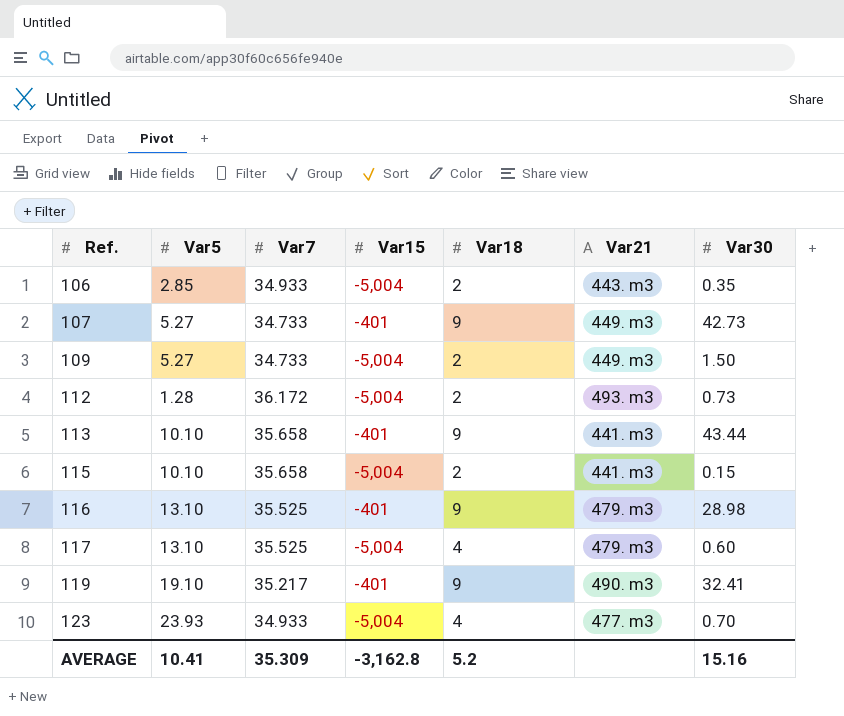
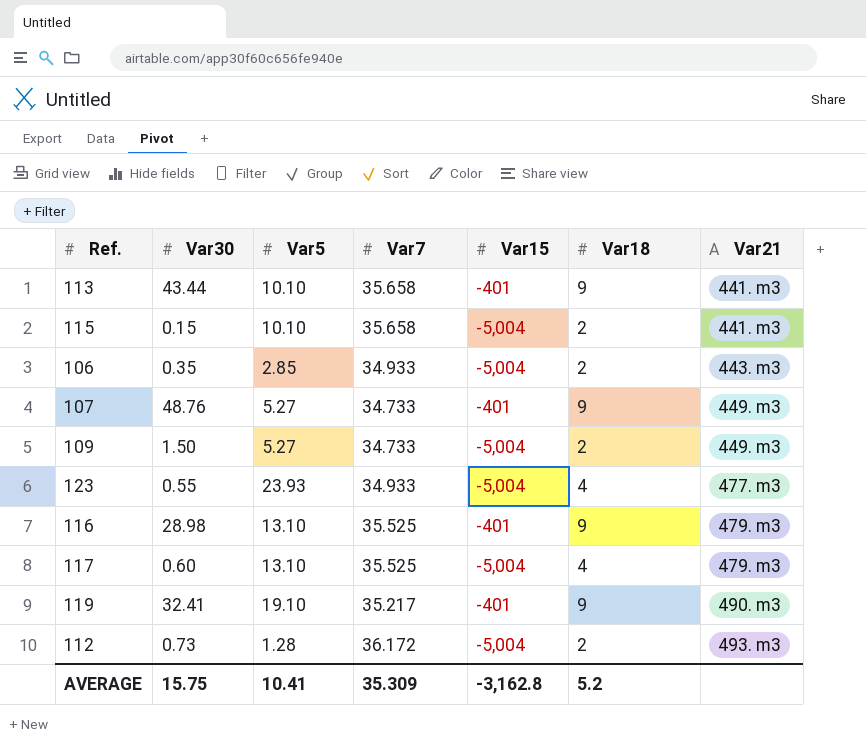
row order: Ref. ascending -> Var21 ascending
column Var30 | position: 7 -> 2
107 | Var30: 42.73 -> 48.76
123 | Var30: 0.70 -> 0.55
AVERAGE | Var30: 15.16 -> 15.75

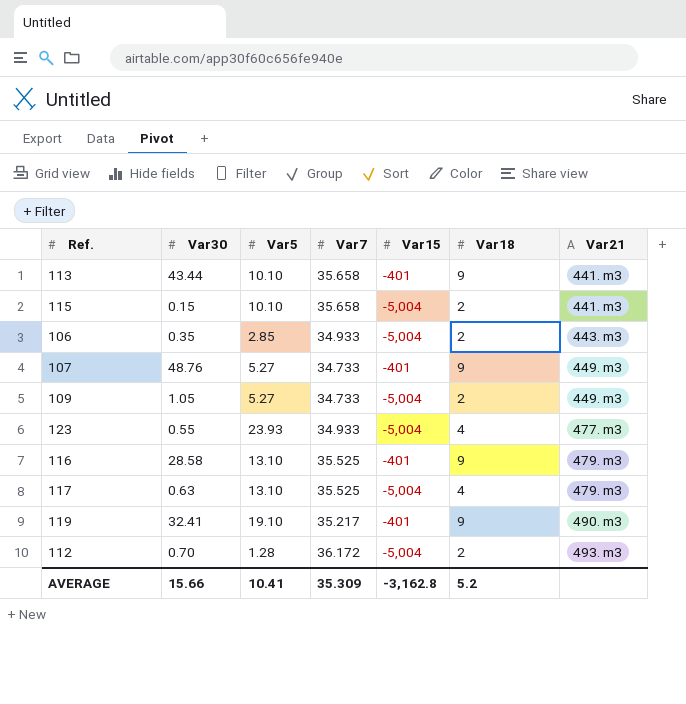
109 | Var30: 1.50 -> 1.05
116 | Var30: 28.98 -> 28.58
117 | Var30: 0.60 -> 0.63
112 | Var30: 0.73 -> 0.70
AVERAGE | Var30: 15.75 -> 15.66

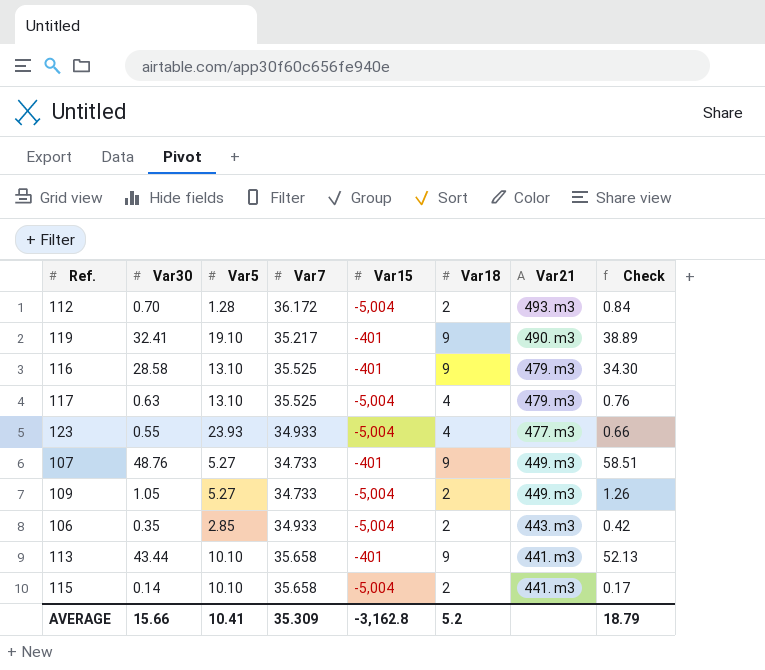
row order: Var21 ascending -> Var21 descending
column Check | formula: none -> [Var30] * 1.2
115 | Var30: 0.15 -> 0.14

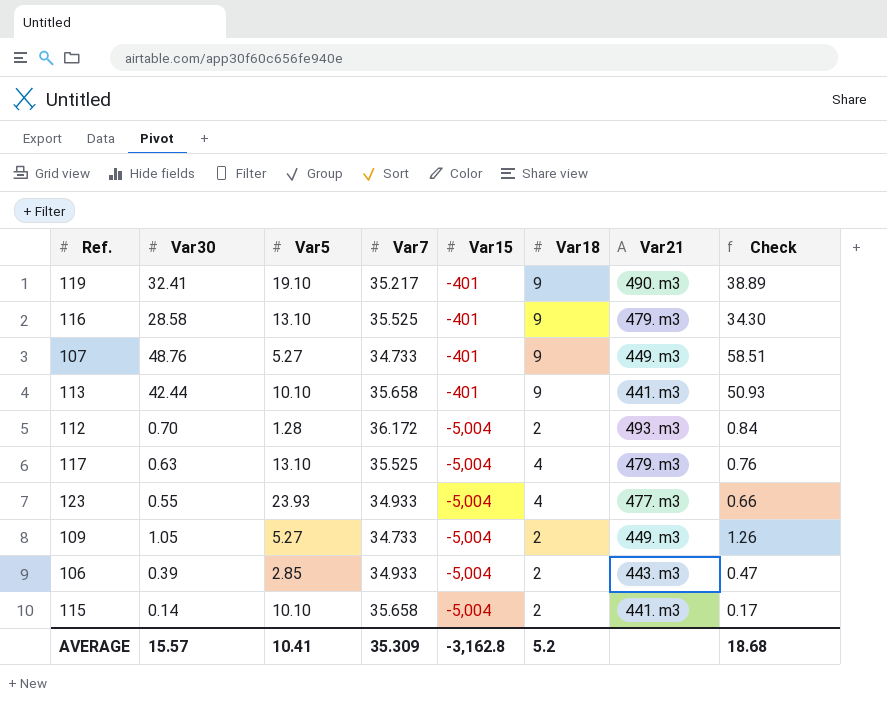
row order: Var21 descending -> Var15 descending
113 | Var30: 43.44 -> 42.44
113 | Check: 52.13 -> 50.93
106 | Var30: 0.35 -> 0.39
106 | Check: 0.42 -> 0.47
AVERAGE | Var30: 15.66 -> 15.57
AVERAGE | Check: 18.79 -> 18.68

